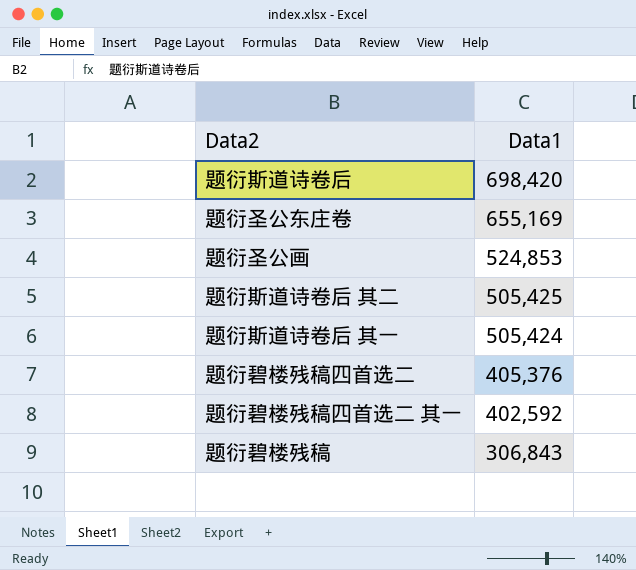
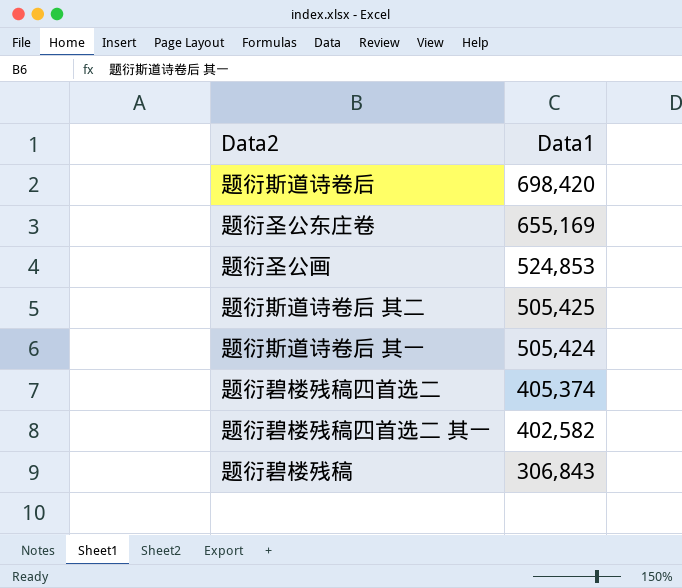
题衍碧楼残稿四首选二 | Data1: 405,376 -> 405,374
题衍碧楼残稿四首选二 其一 | Data1: 402,592 -> 402,582

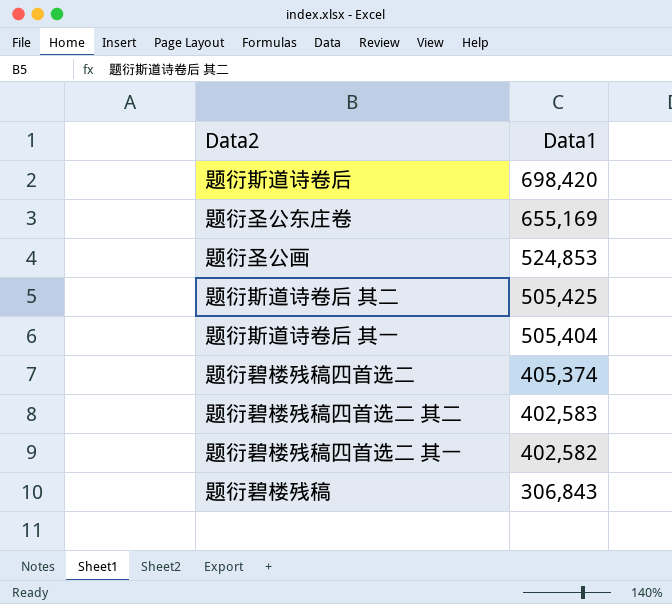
题衍斯道诗卷后 其一 | Data1: 505,424 -> 505,404
row 题衍碧楼残稿四首选二 其二: none -> 402,583

